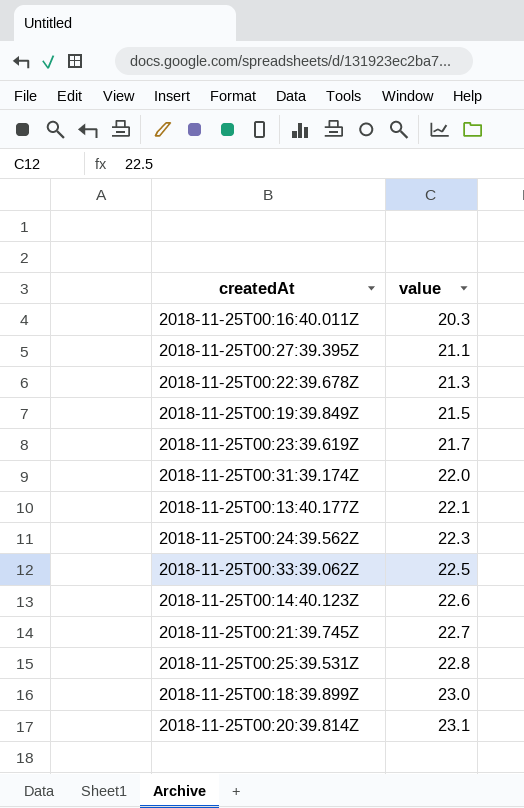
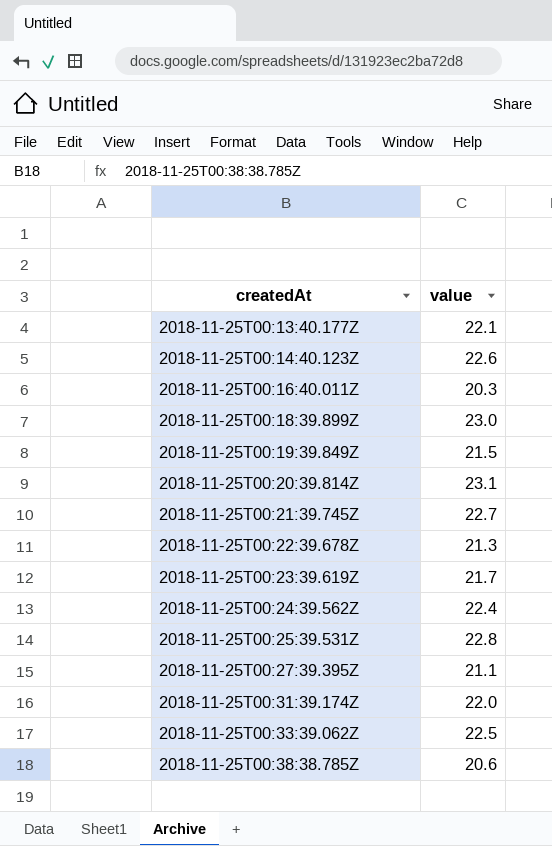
row order: value ascending -> createdAt ascending
2018-11-25T00:24:39.562Z | value: 22.3 -> 22.4
row 2018-11-25T00:38:38.785Z: none -> 20.6

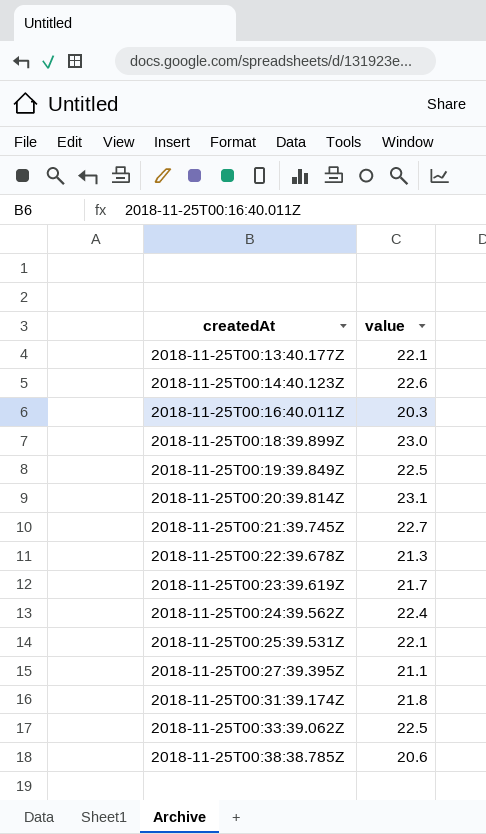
2018-11-25T00:19:39.849Z | value: 21.5 -> 22.5
2018-11-25T00:25:39.531Z | value: 22.8 -> 22.1
2018-11-25T00:31:39.174Z | value: 22.0 -> 21.8

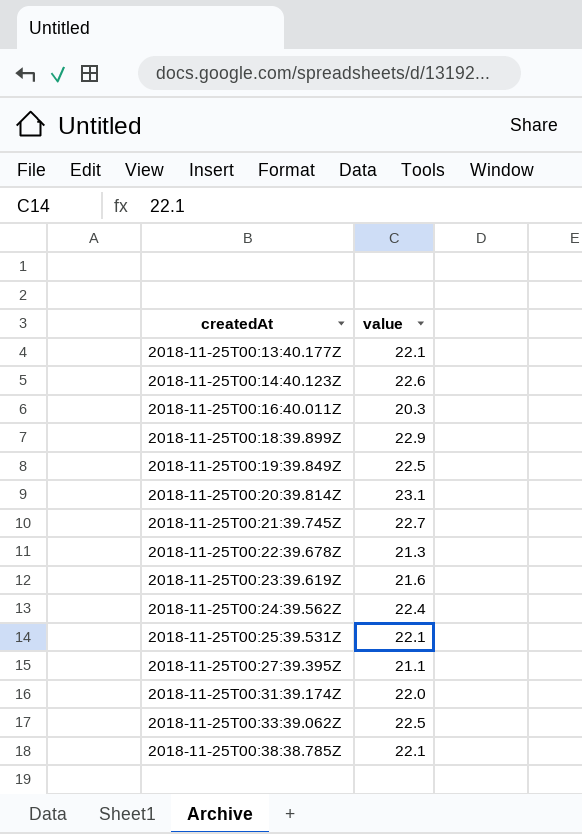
2018-11-25T00:18:39.899Z | value: 23.0 -> 22.9
2018-11-25T00:23:39.619Z | value: 21.7 -> 21.6
2018-11-25T00:31:39.174Z | value: 21.8 -> 22.0
2018-11-25T00:38:38.785Z | value: 20.6 -> 22.1

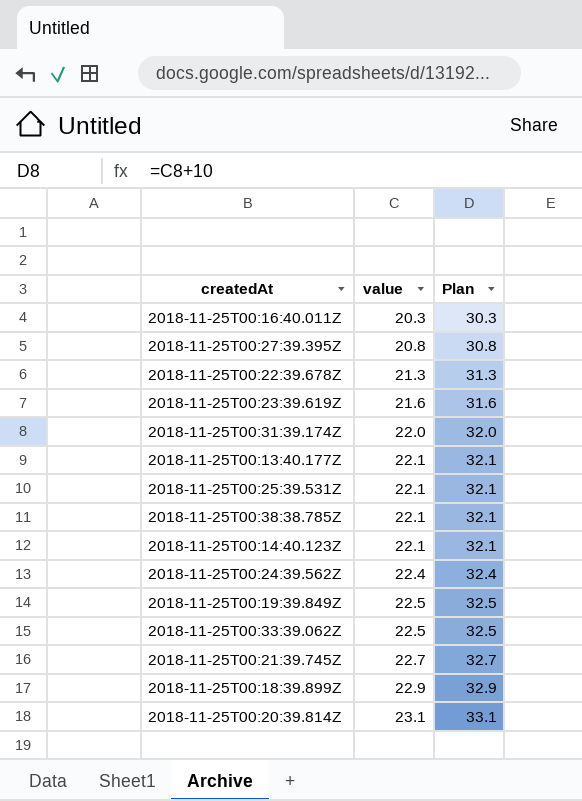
row order: createdAt ascending -> value ascending
column Plan | formula: none -> [value] + 10
2018-11-25T00:27:39.395Z | value: 21.1 -> 20.8
2018-11-25T00:14:40.123Z | value: 22.6 -> 22.1

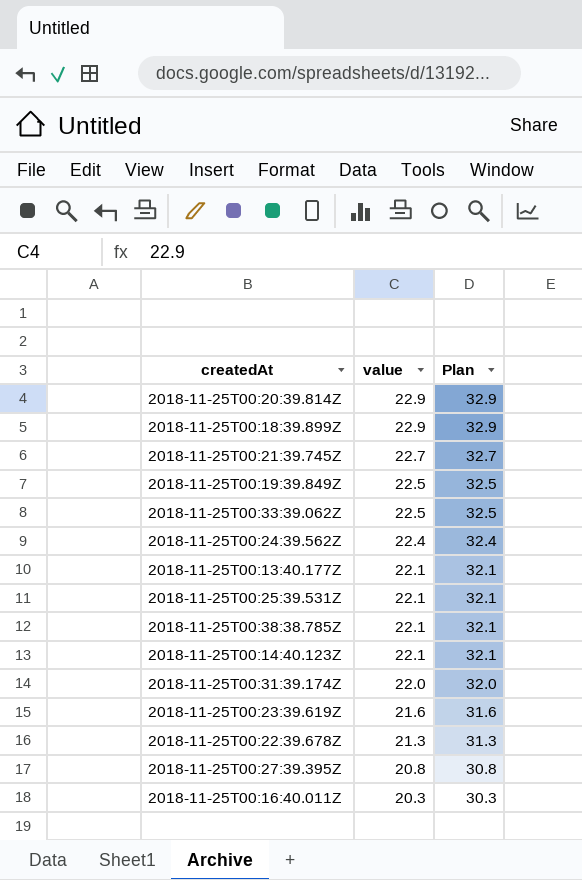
row order: value ascending -> value descending
2018-11-25T00:20:39.814Z | value: 23.1 -> 22.9
2018-11-25T00:20:39.814Z | Plan: 33.1 -> 32.9

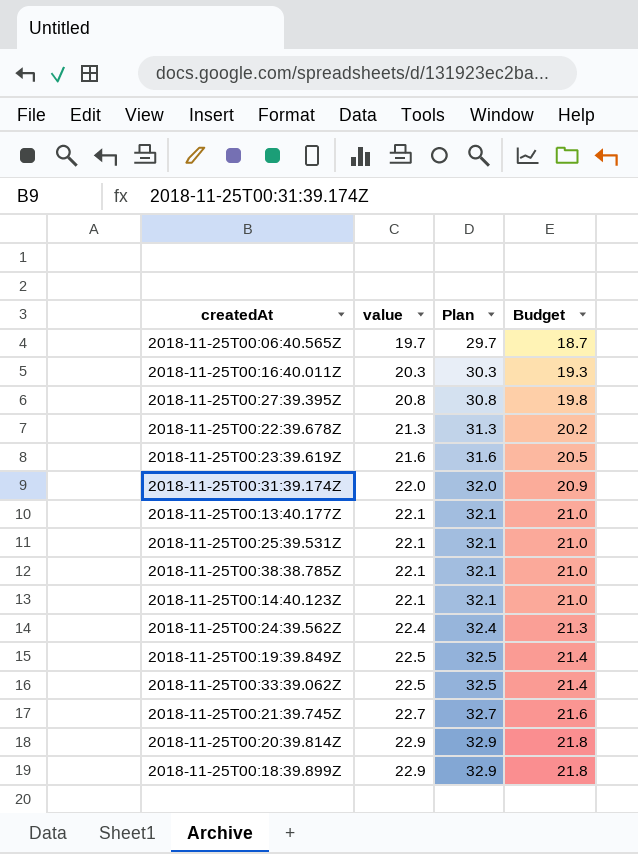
row order: value descending -> value ascending
column Budget | formula: none -> [value] * 0.95
row 2018-11-25T00:06:40.565Z: none -> 19.7 | 29.7 | 18.7

